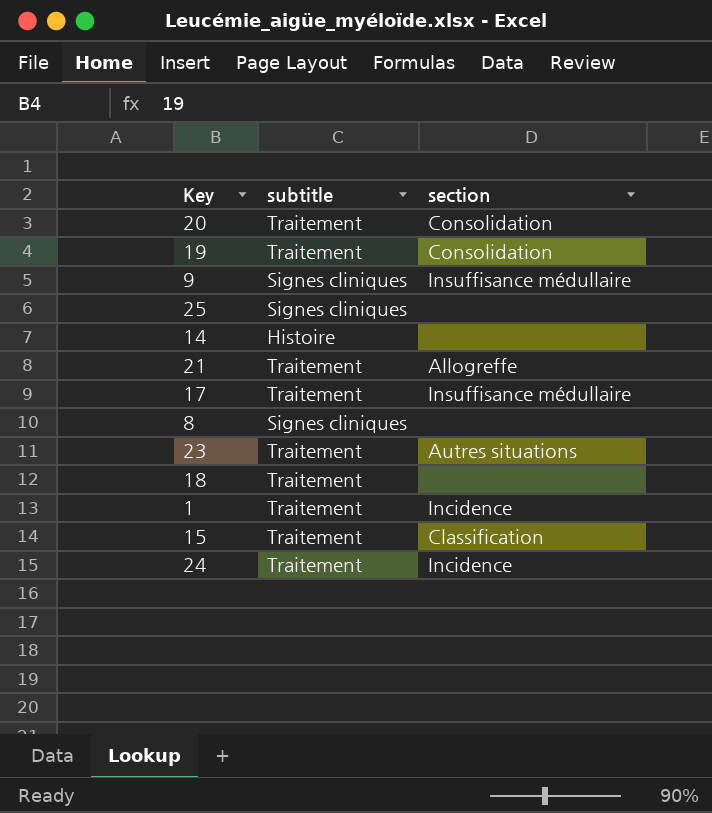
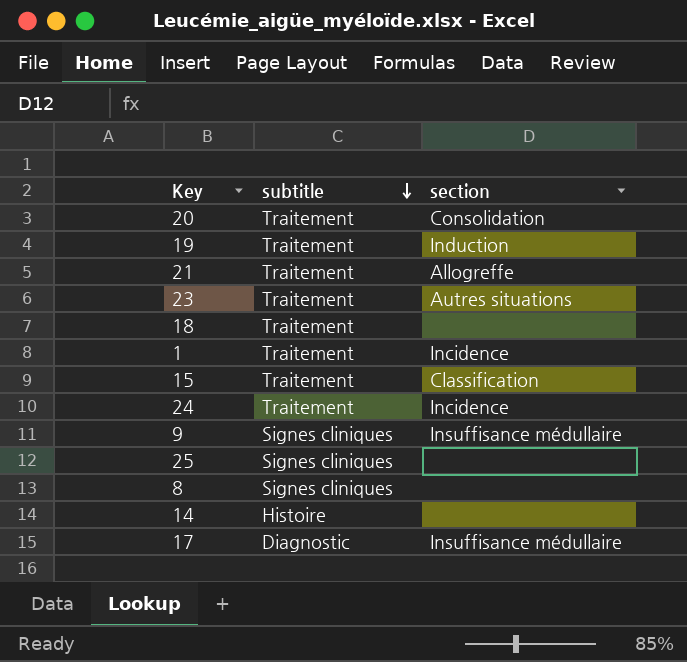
row order: none -> subtitle descending
19 | section: Consolidation -> Induction
17 | subtitle: Traitement -> Diagnostic

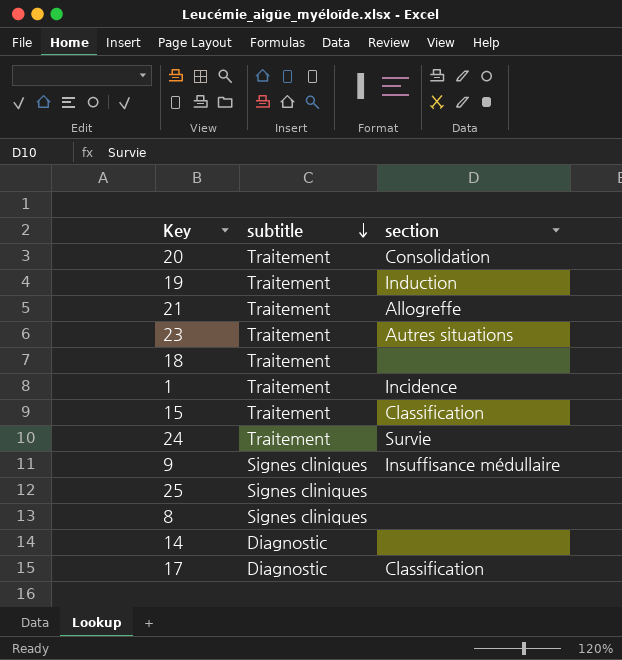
24 | section: Incidence -> Survie
14 | subtitle: Histoire -> Diagnostic
17 | section: Insuffisance médullaire -> Classification

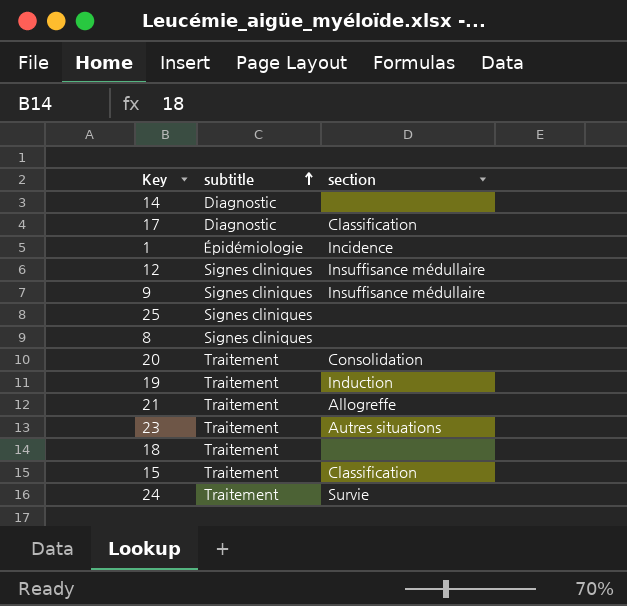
row order: subtitle descending -> subtitle ascending
1 | subtitle: Traitement -> Épidémiologie
row 12: none -> Signes cliniques | Insuffisance médullaire

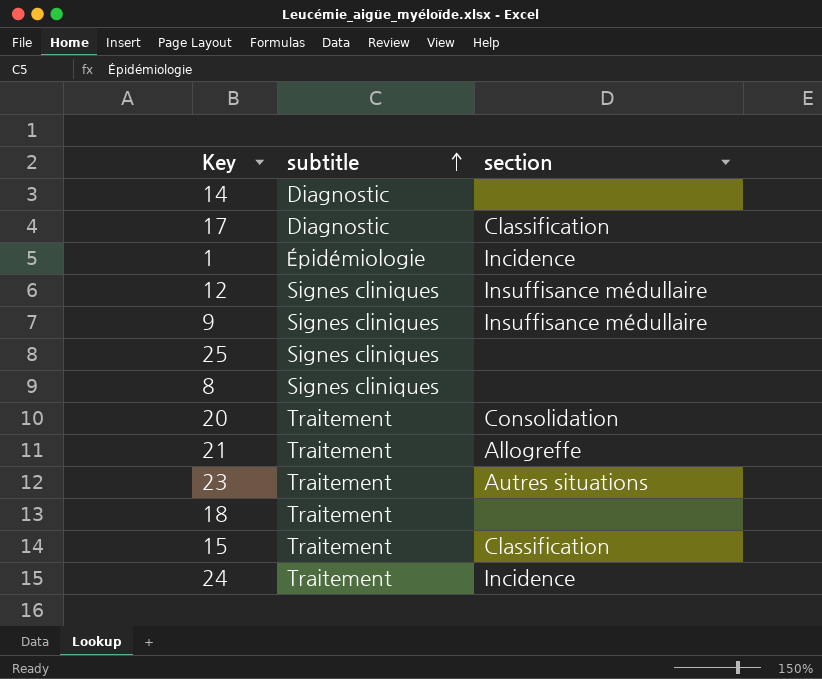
row 19: Traitement | Induction -> none
24 | section: Survie -> Incidence

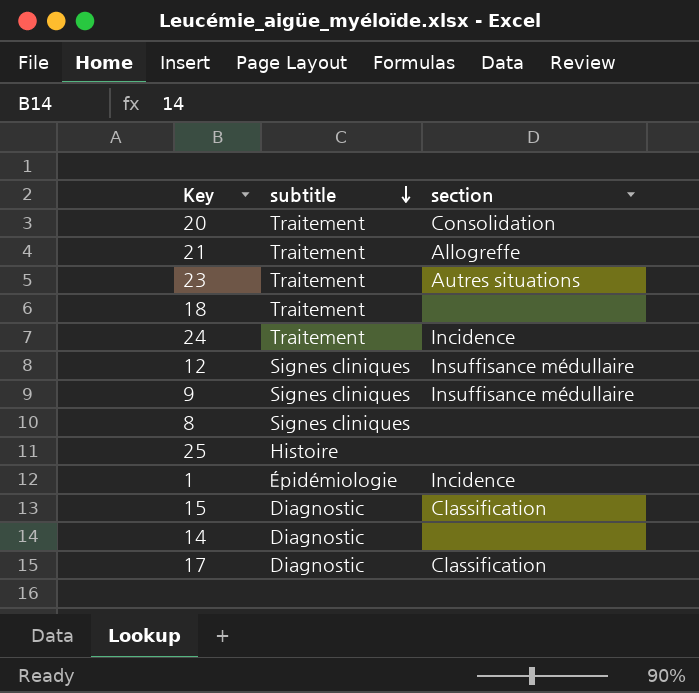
row order: subtitle ascending -> subtitle descending
25 | subtitle: Signes cliniques -> Histoire
15 | subtitle: Traitement -> Diagnostic

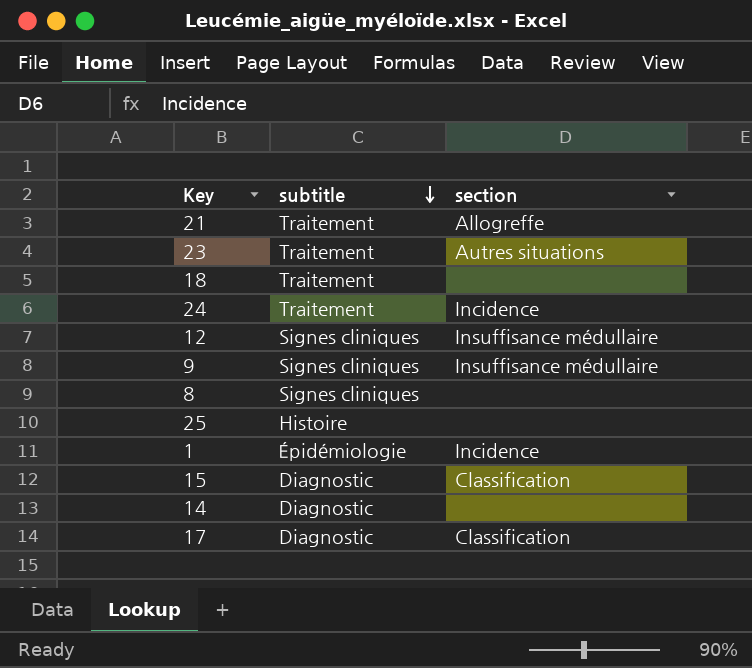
row 20: Traitement | Consolidation -> none

